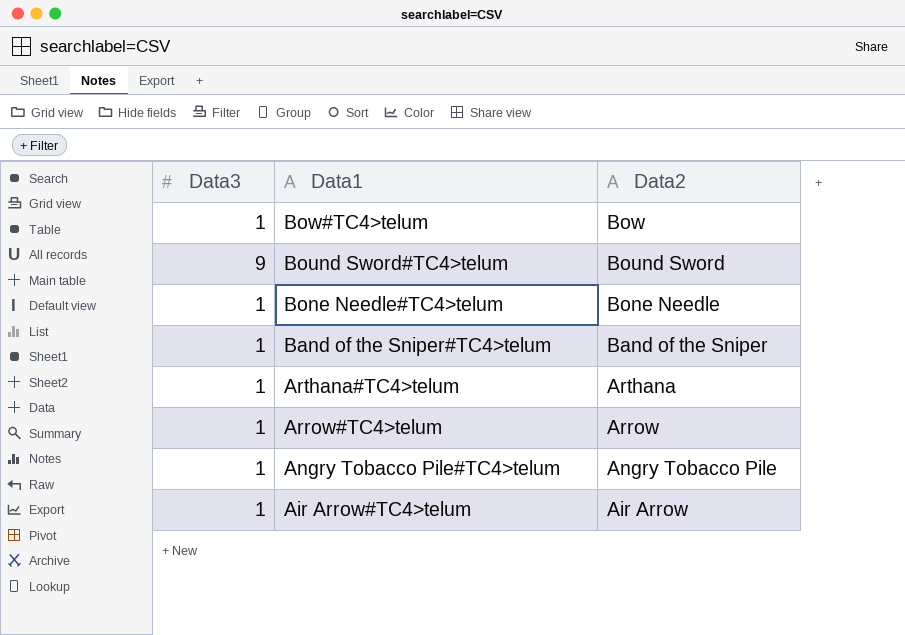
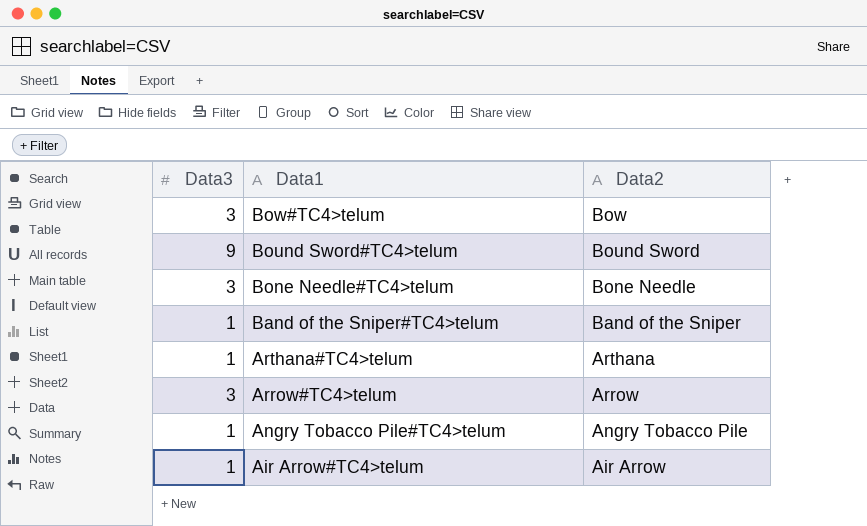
Bow#TC4>telum | Data3: 1 -> 3
Bone Needle#TC4>telum | Data3: 1 -> 3
Arrow#TC4>telum | Data3: 1 -> 3

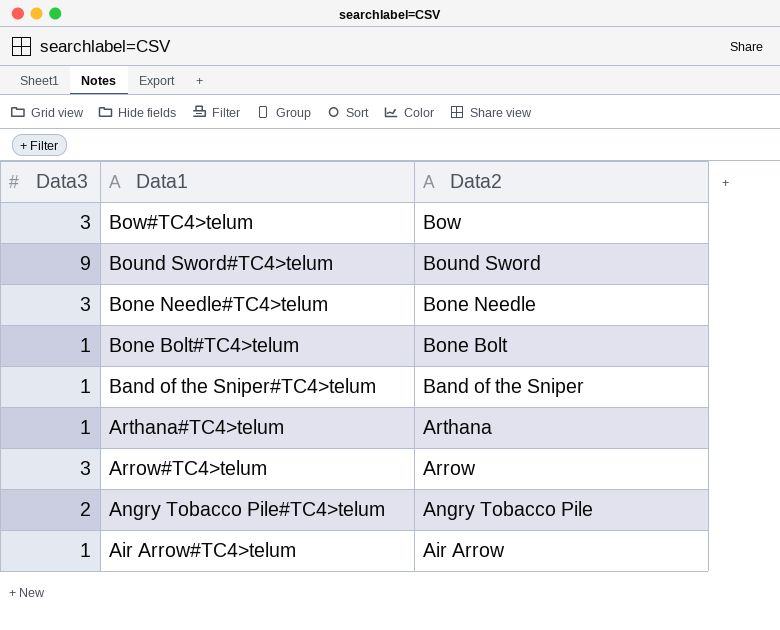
row Bone Bolt#TC4>telum: none -> 1 | Bone Bolt
Angry Tobacco Pile#TC4>telum | Data3: 1 -> 2

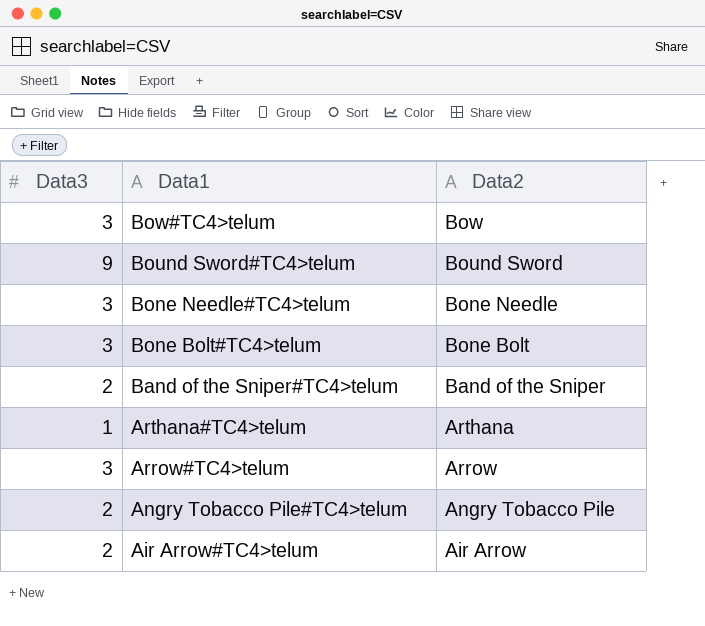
Bone Bolt#TC4>telum | Data3: 1 -> 3
Band of the Sniper#TC4>telum | Data3: 1 -> 2
Air Arrow#TC4>telum | Data3: 1 -> 2

